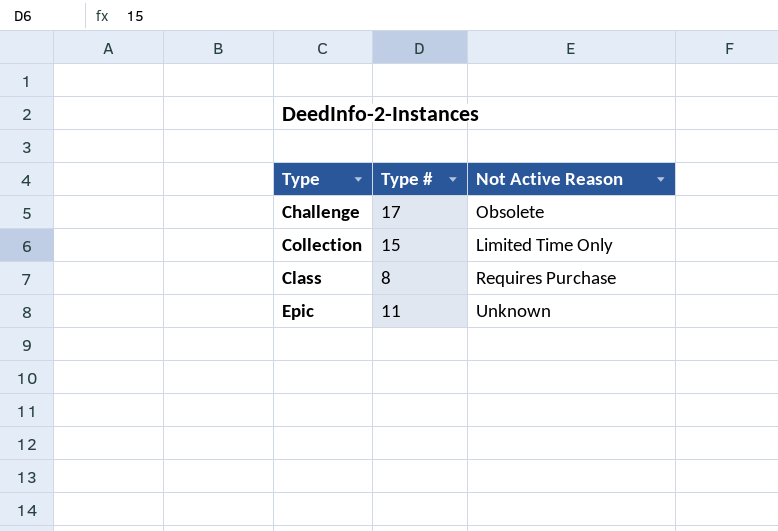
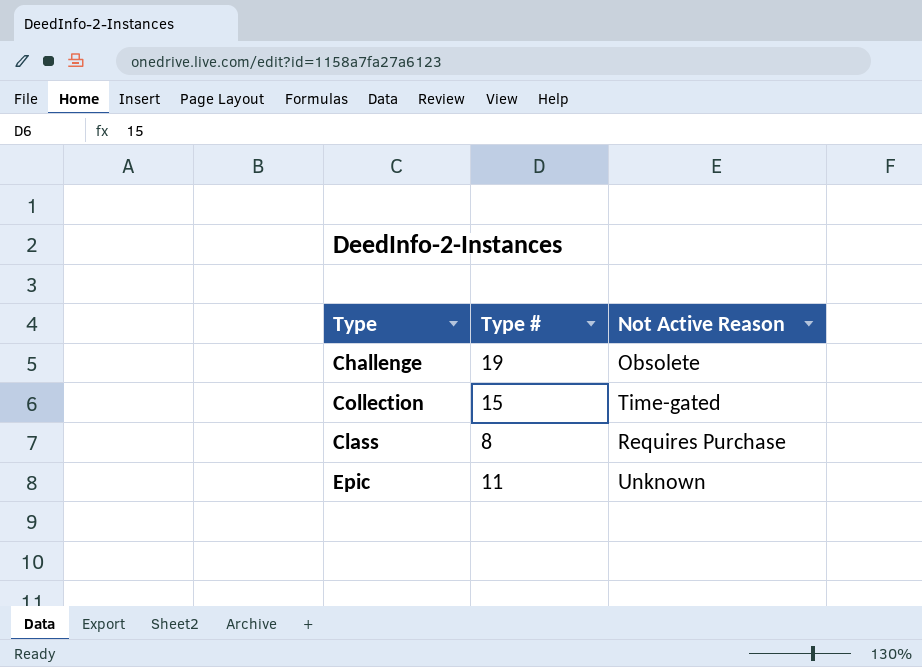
Challenge | Type #: 17 -> 19
Collection | Not Active Reason: Limited Time Only -> Time-gated

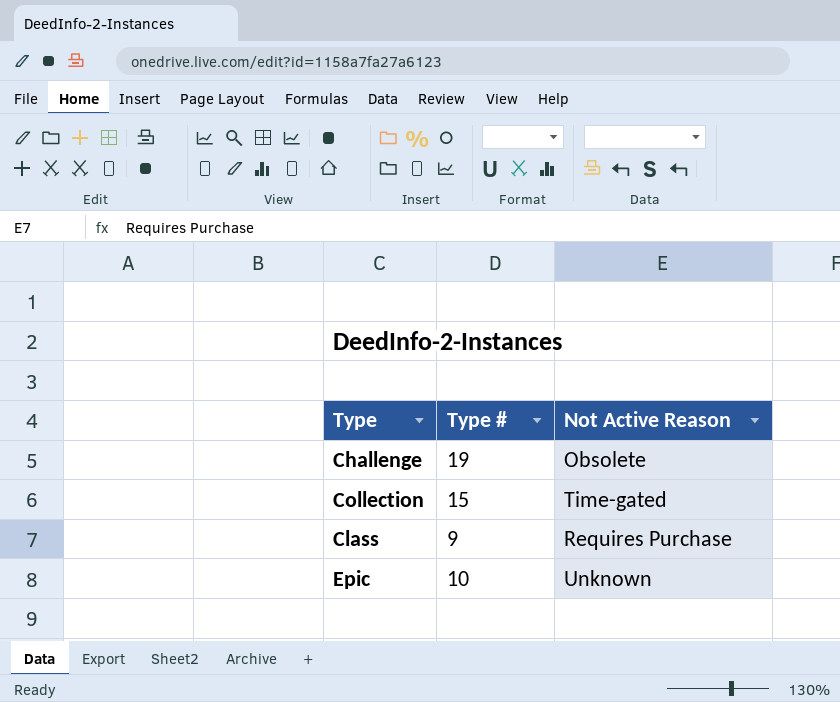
Class | Type #: 8 -> 9
Epic | Type #: 11 -> 10

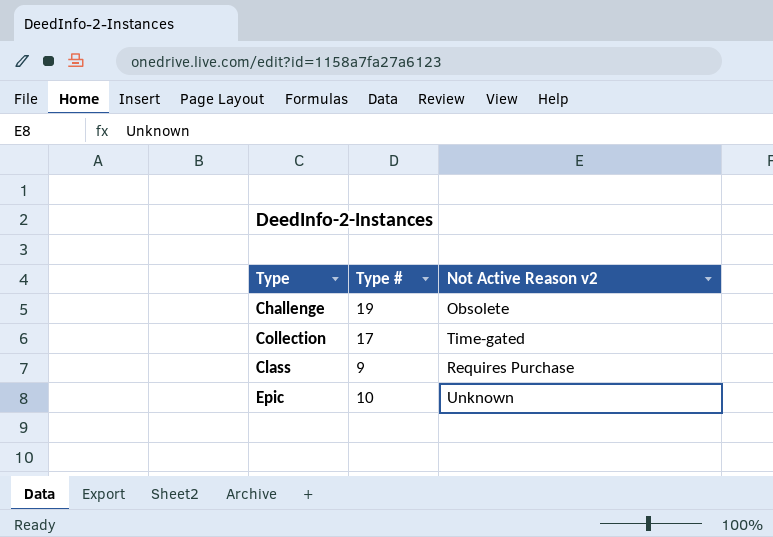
column name: Not Active Reason -> Not Active Reason v2
Collection | Type #: 15 -> 17

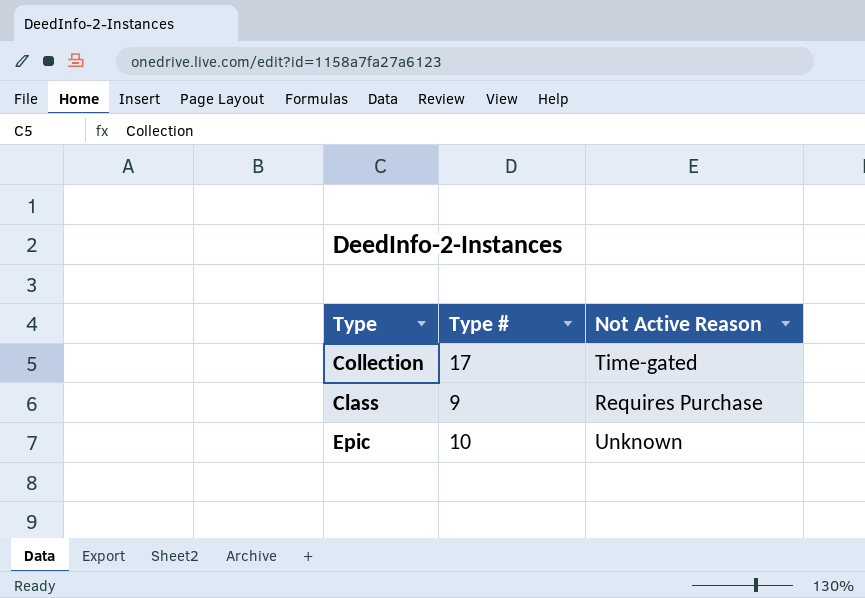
column name: Not Active Reason v2 -> Not Active Reason
row Challenge: 19 | Obsolete -> none

